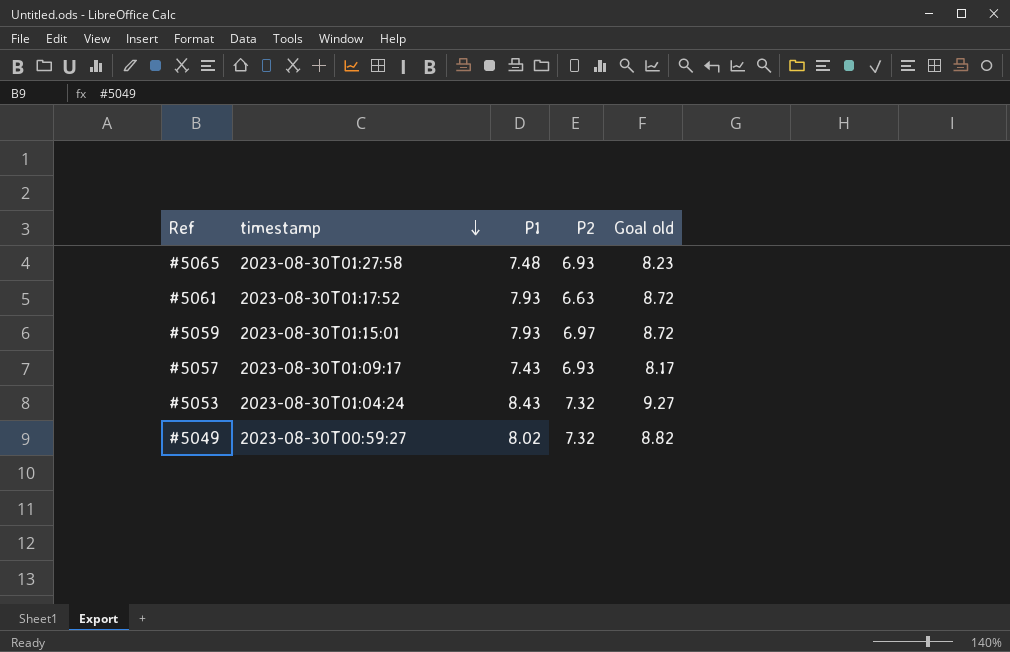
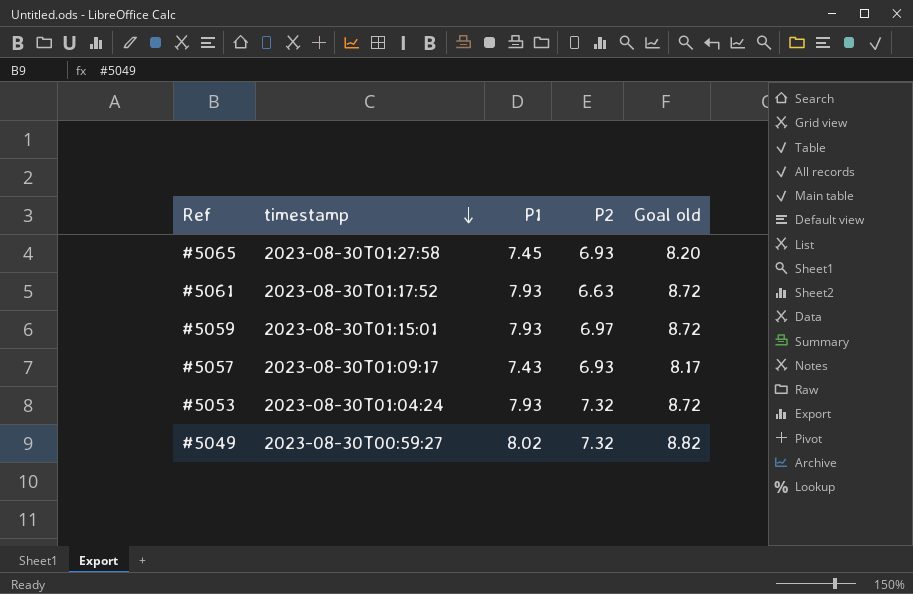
#5065 | P1: 7.48 -> 7.45
#5065 | Goal old: 8.23 -> 8.20
#5053 | P1: 8.43 -> 7.93
#5053 | Goal old: 9.27 -> 8.72

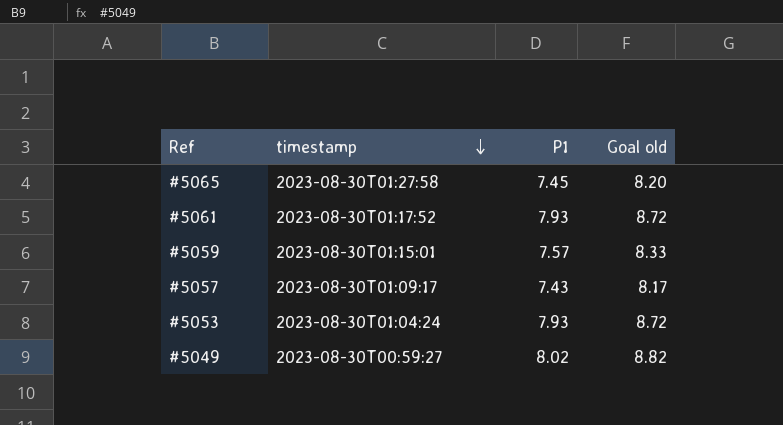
column P2 | position: 4 -> none
#5059 | P1: 7.93 -> 7.57
#5059 | Goal old: 8.72 -> 8.33

